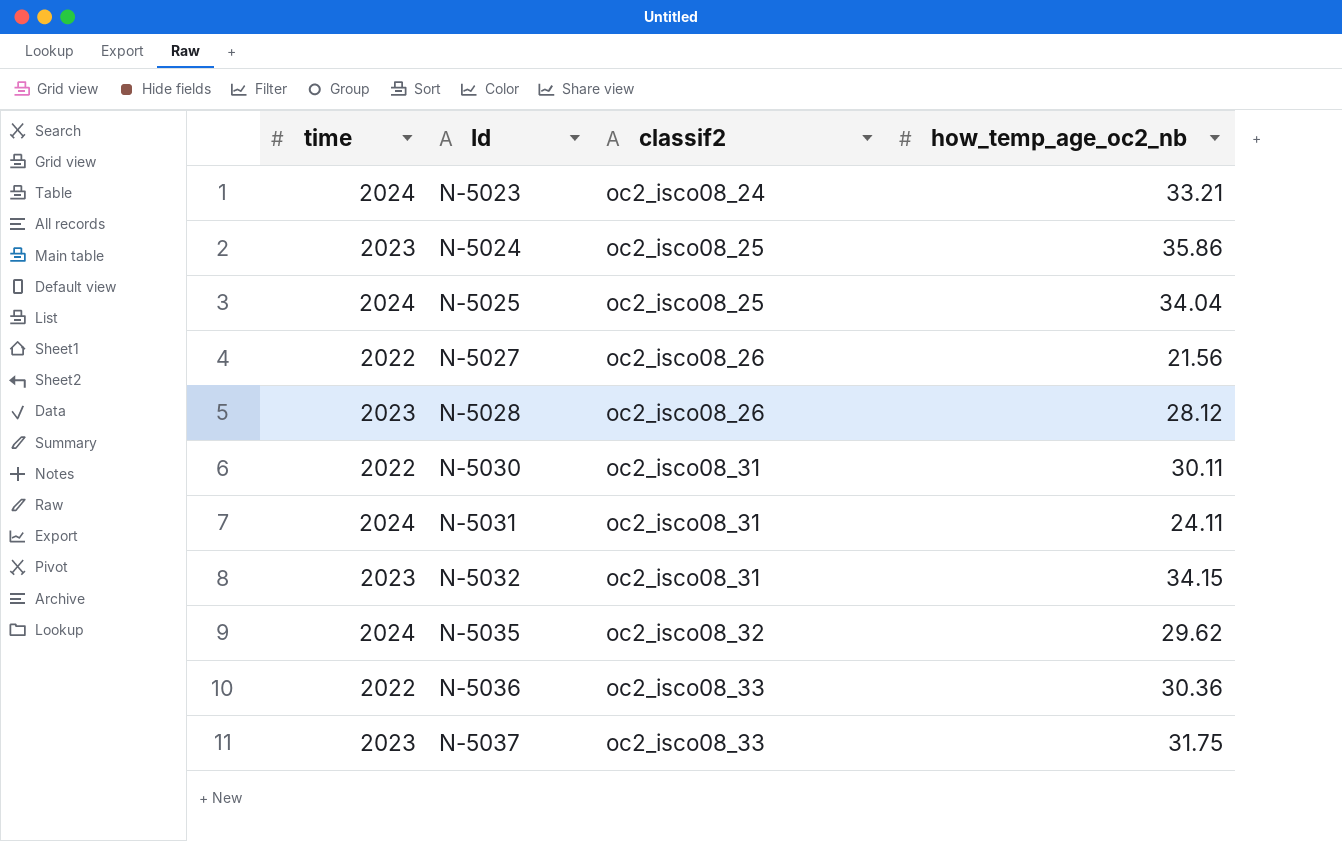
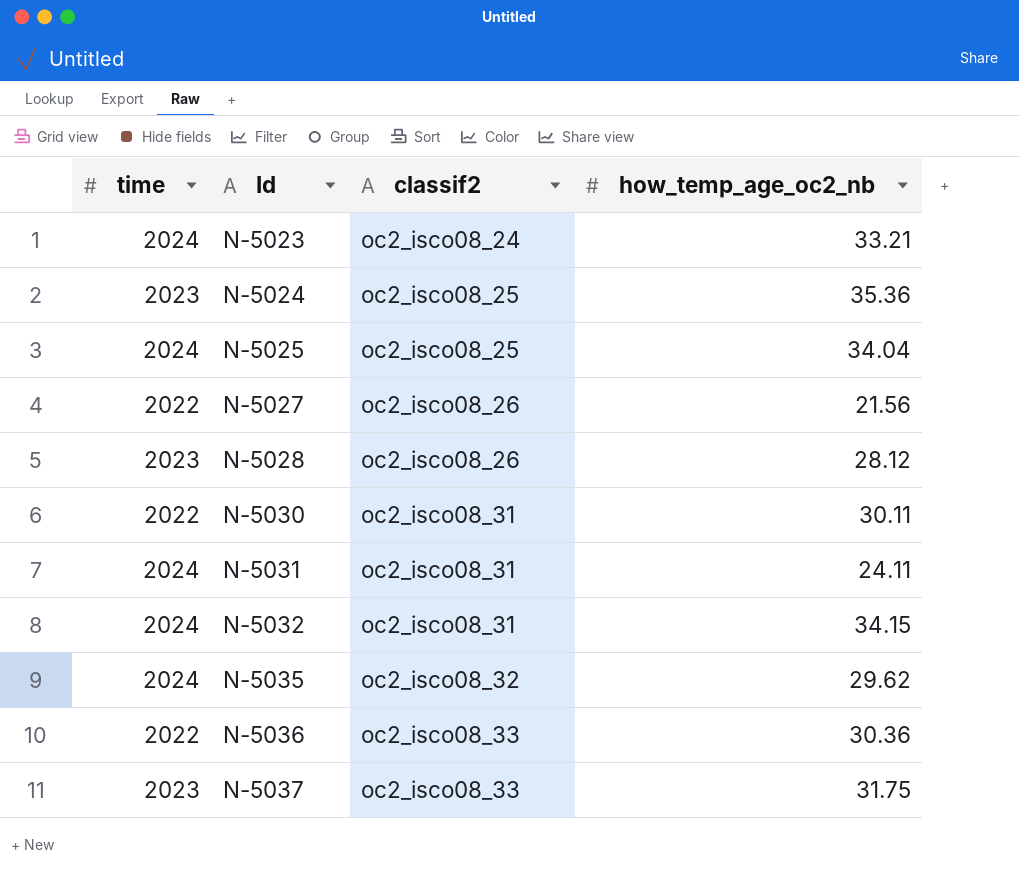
N-5024 | how_temp_age_oc2_nb: 35.86 -> 35.36
N-5032 | time: 2023 -> 2024

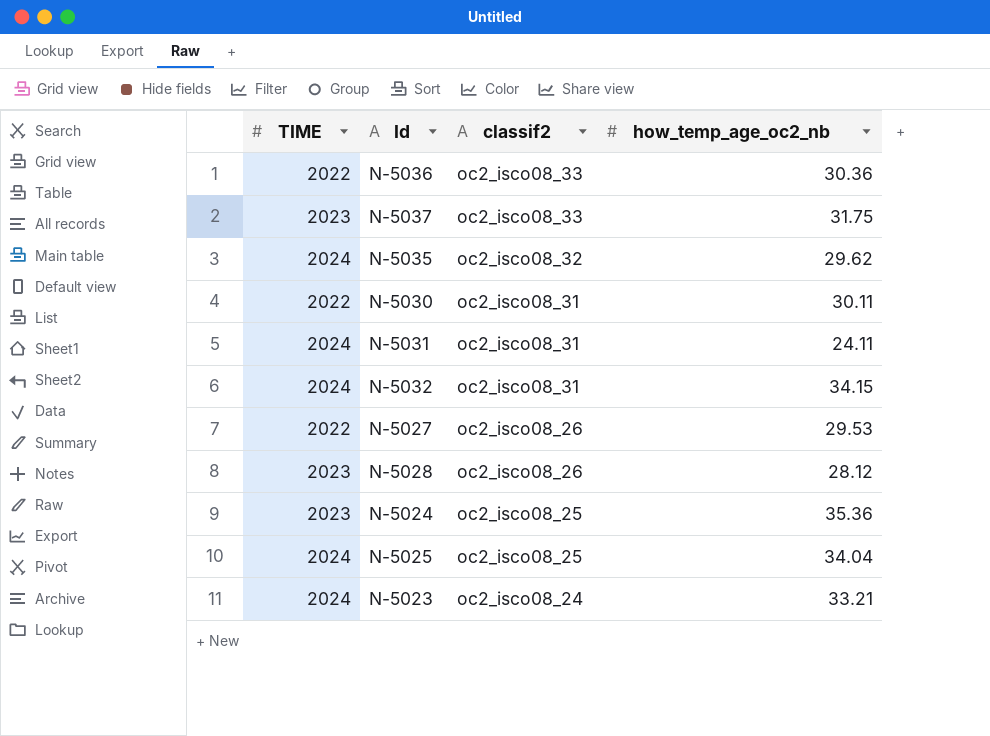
row order: Id ascending -> classif2 descending
column name: time -> TIME
N-5027 | how_temp_age_oc2_nb: 21.56 -> 29.53

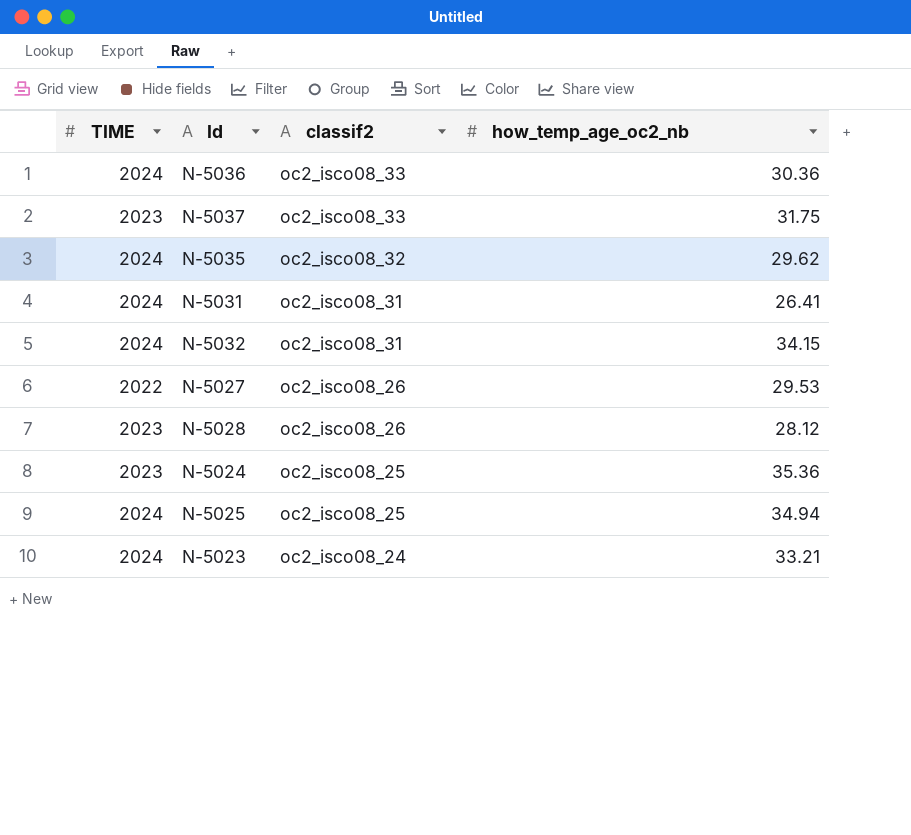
row N-5030: 2022 | oc2_isco08_31 | 30.11 -> none
N-5036 | TIME: 2022 -> 2024
N-5031 | how_temp_age_oc2_nb: 24.11 -> 26.41
N-5025 | how_temp_age_oc2_nb: 34.04 -> 34.94

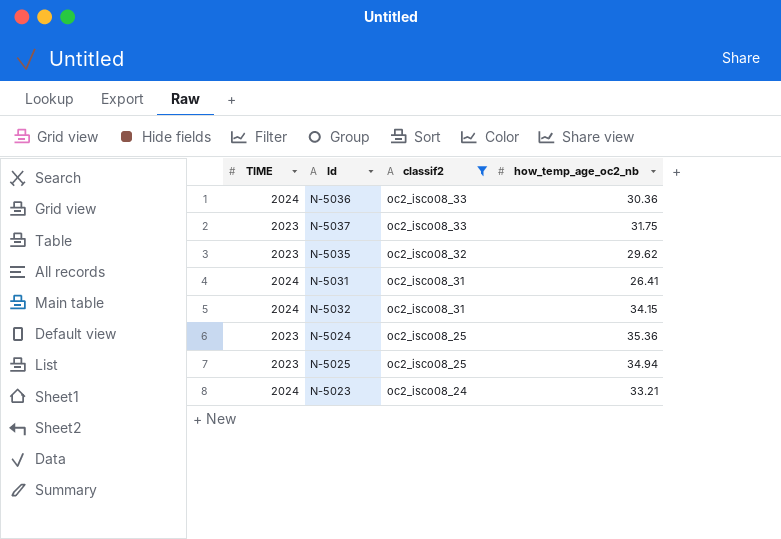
filter: none -> classif2 != oc2_isco08_26
N-5035 | TIME: 2024 -> 2023
N-5025 | TIME: 2024 -> 2023

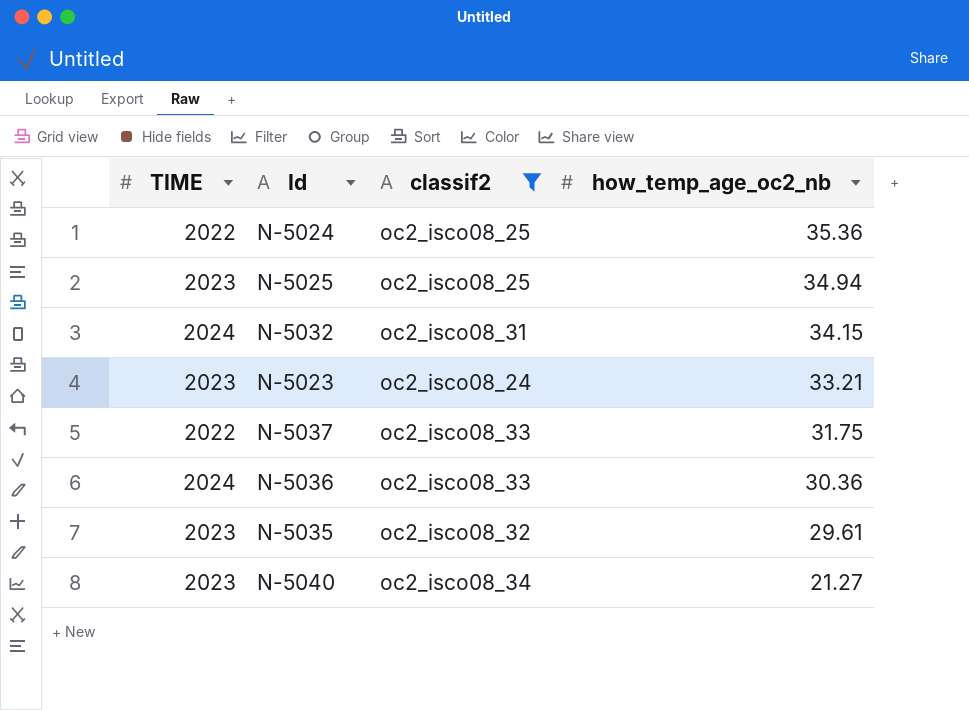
row order: classif2 descending -> how_temp_age_oc2_nb descending
row N-5031: 2024 | oc2_isco08_31 | 26.41 -> none
N-5024 | TIME: 2023 -> 2022
N-5023 | TIME: 2024 -> 2023
N-5037 | TIME: 2023 -> 2022
N-5035 | how_temp_age_oc2_nb: 29.62 -> 29.61
row N-5040: none -> 2023 | oc2_isco08_34 | 21.27

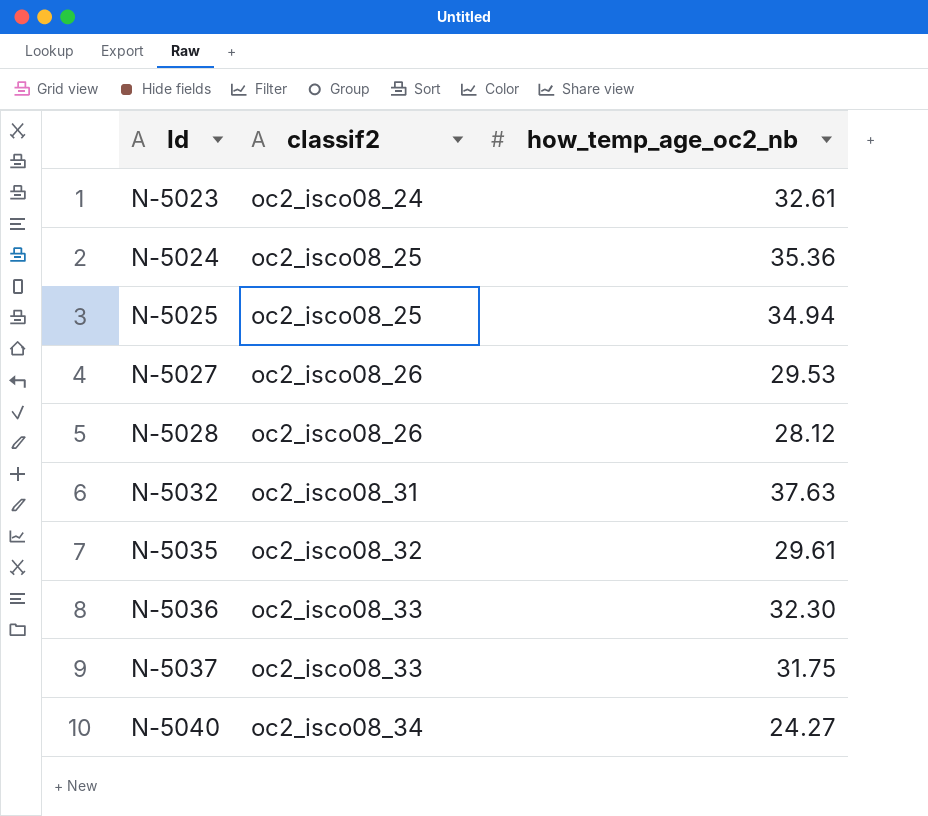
filter: classif2 != oc2_isco08_26 -> none
row order: how_temp_age_oc2_nb descending -> Id ascending
column TIME | position: 1 -> none
N-5023 | how_temp_age_oc2_nb: 33.21 -> 32.61
N-5032 | how_temp_age_oc2_nb: 34.15 -> 37.63
N-5036 | how_temp_age_oc2_nb: 30.36 -> 32.30
N-5040 | how_temp_age_oc2_nb: 21.27 -> 24.27

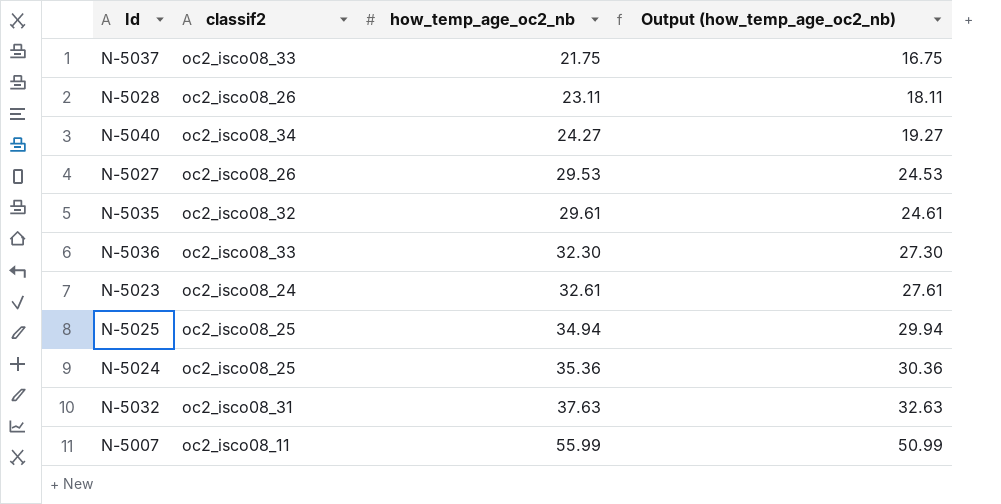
row order: Id ascending -> how_temp_age_oc2_nb ascending
column Output (how_temp_age_oc2_nb) | formula: none -> [how_temp_age_oc2_nb] - 5
N-5037 | how_temp_age_oc2_nb: 31.75 -> 21.75
N-5028 | how_temp_age_oc2_nb: 28.12 -> 23.11
row N-5007: none -> oc2_isco08_11 | 55.99 | 50.99

